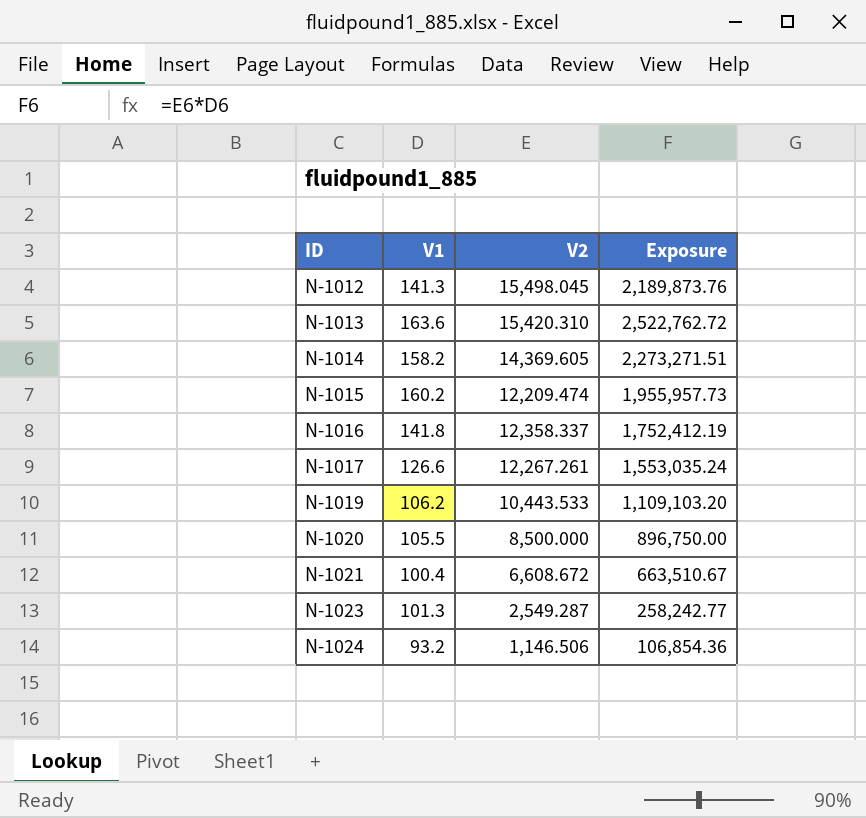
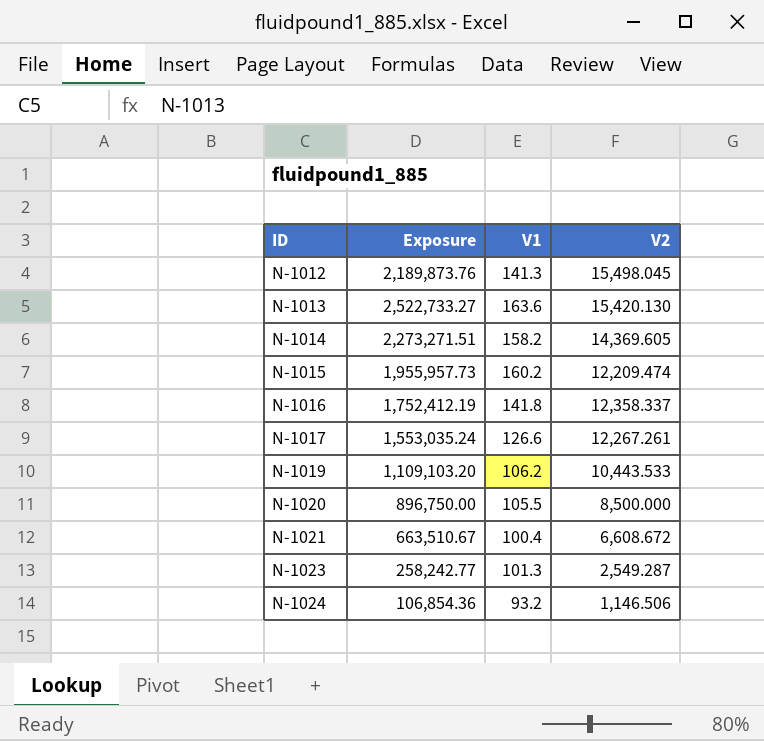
column Exposure | position: 4 -> 2
N-1013 | Exposure: 2,522,762.72 -> 2,522,733.27
N-1013 | V2: 15,420.310 -> 15,420.130

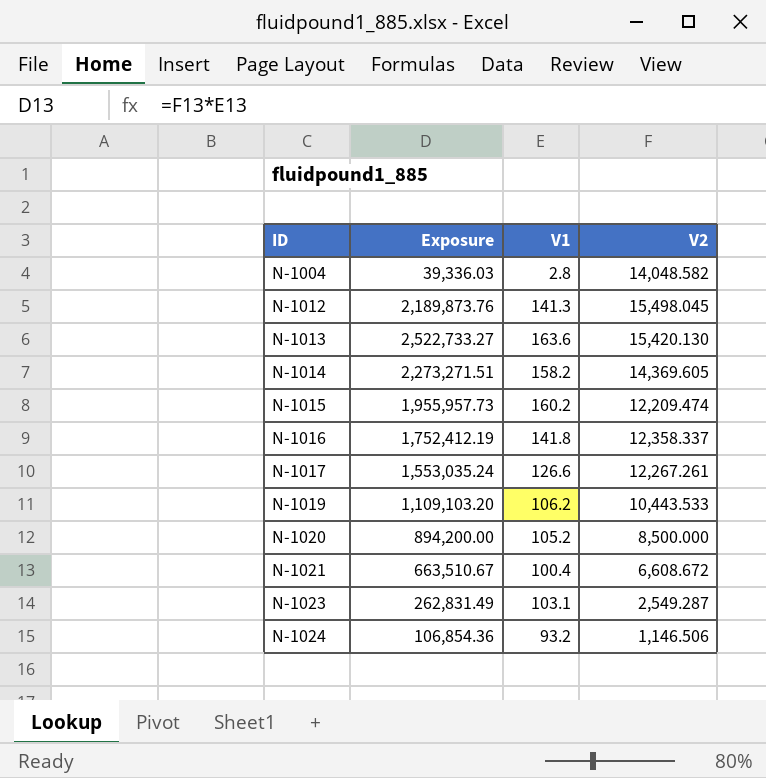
row N-1004: none -> 39,336.03 | 2.8 | 14,048.582
N-1020 | Exposure: 896,750.00 -> 894,200.00
N-1020 | V1: 105.5 -> 105.2
N-1023 | Exposure: 258,242.77 -> 262,831.49
N-1023 | V1: 101.3 -> 103.1

